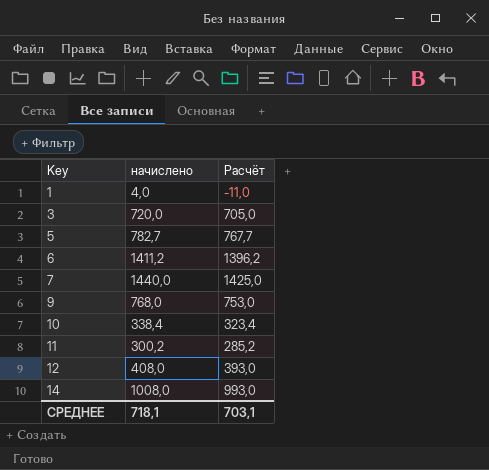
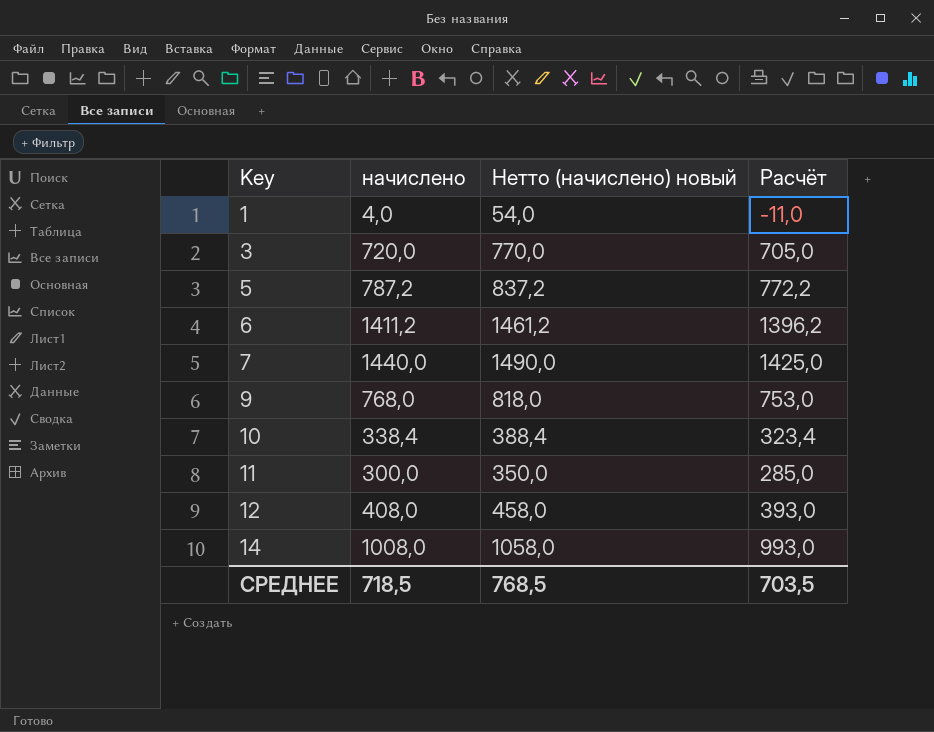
column Нетто (начислено) новый | formula: none -> [начислено] + 50
5 | начислено: 782,7 -> 787,2
5 | Расчёт: 767,7 -> 772,2
11 | начислено: 300,2 -> 300,0
11 | Расчёт: 285,2 -> 285,0
СРЕДНЕЕ | начислено: 718,1 -> 718,5
СРЕДНЕЕ | Расчёт: 703,1 -> 703,5

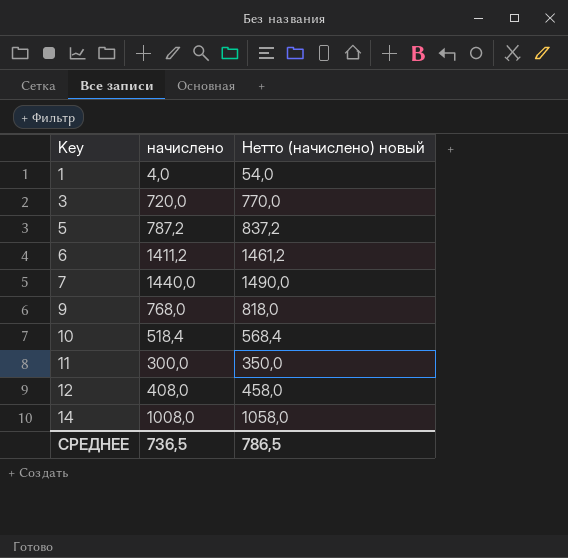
column Расчёт | formula: [начислено] - 15 -> none
10 | начислено: 338,4 -> 518,4
10 | Нетто (начислено) новый: 388,4 -> 568,4
СРЕДНЕЕ | начислено: 718,5 -> 736,5
СРЕДНЕЕ | Нетто (начислено) новый: 768,5 -> 786,5

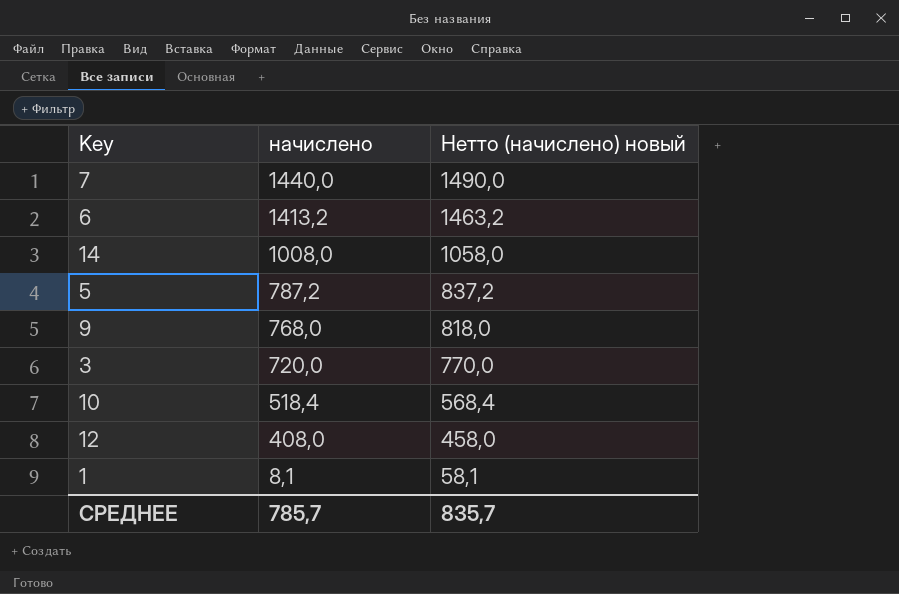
row order: Key ascending -> начислено descending
row 11: 300,0 | 350,0 -> none
6 | начислено: 1411,2 -> 1413,2
6 | Нетто (начислено) новый: 1461,2 -> 1463,2
1 | начислено: 4,0 -> 8,1
1 | Нетто (начислено) новый: 54,0 -> 58,1
СРЕДНЕЕ | начислено: 736,5 -> 785,7
СРЕДНЕЕ | Нетто (начислено) новый: 786,5 -> 835,7

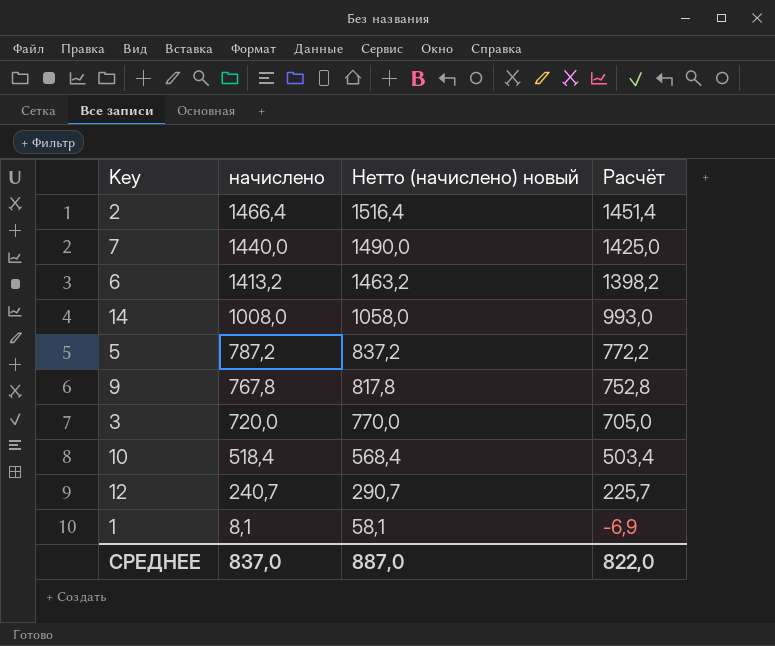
column Расчёт | formula: none -> [начислено] - 15
row 2: none -> 1466,4 | 1516,4 | 1451,4
9 | начислено: 768,0 -> 767,8
9 | Нетто (начислено) новый: 818,0 -> 817,8
12 | начислено: 408,0 -> 240,7
12 | Нетто (начислено) новый: 458,0 -> 290,7
СРЕДНЕЕ | начислено: 785,7 -> 837,0
СРЕДНЕЕ | Нетто (начислено) новый: 835,7 -> 887,0

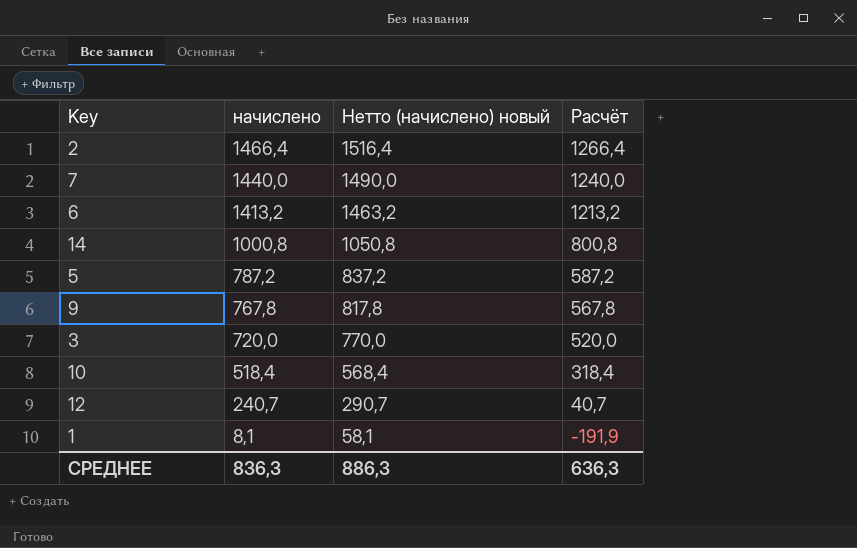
column Расчёт | formula: [начислено] - 15 -> [начислено] - 200
14 | начислено: 1008,0 -> 1000,8
14 | Нетто (начислено) новый: 1058,0 -> 1050,8
СРЕДНЕЕ | начислено: 837,0 -> 836,3
СРЕДНЕЕ | Нетто (начислено) новый: 887,0 -> 886,3
СРЕДНЕЕ | Расчёт: 822,0 -> 636,3

